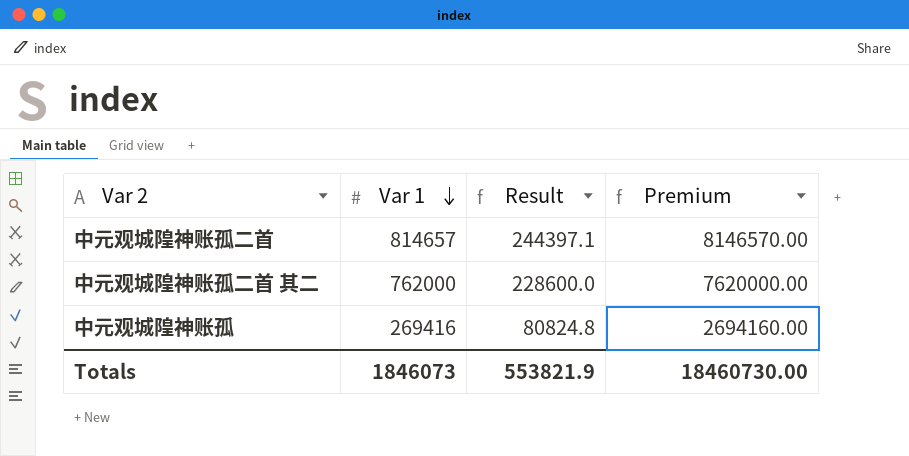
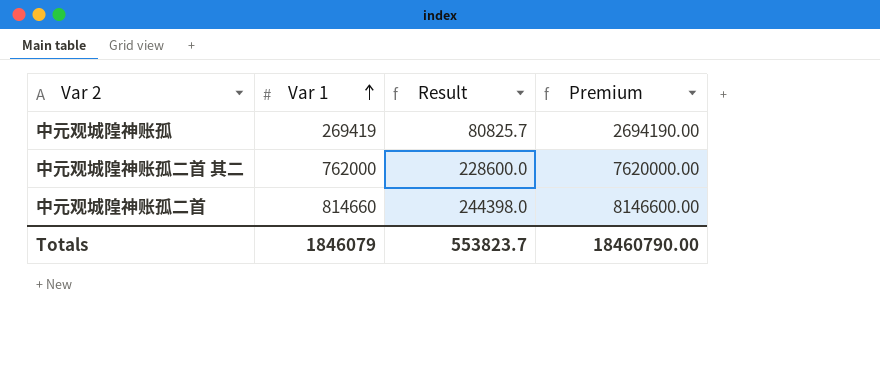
row order: Var 1 descending -> Var 1 ascending
中元观城隍神账孤 | Var 1: 269416 -> 269419
中元观城隍神账孤 | Result: 80824.8 -> 80825.7
中元观城隍神账孤 | Premium: 2694160.00 -> 2694190.00
中元观城隍神账孤二首 | Var 1: 814657 -> 814660
中元观城隍神账孤二首 | Result: 244397.1 -> 244398.0
中元观城隍神账孤二首 | Premium: 8146570.00 -> 8146600.00
Totals | Var 1: 1846073 -> 1846079
Totals | Result: 553821.9 -> 553823.7
Totals | Premium: 18460730.00 -> 18460790.00

